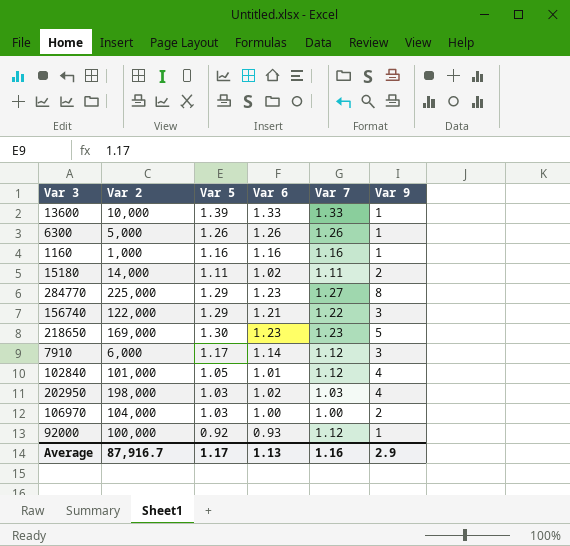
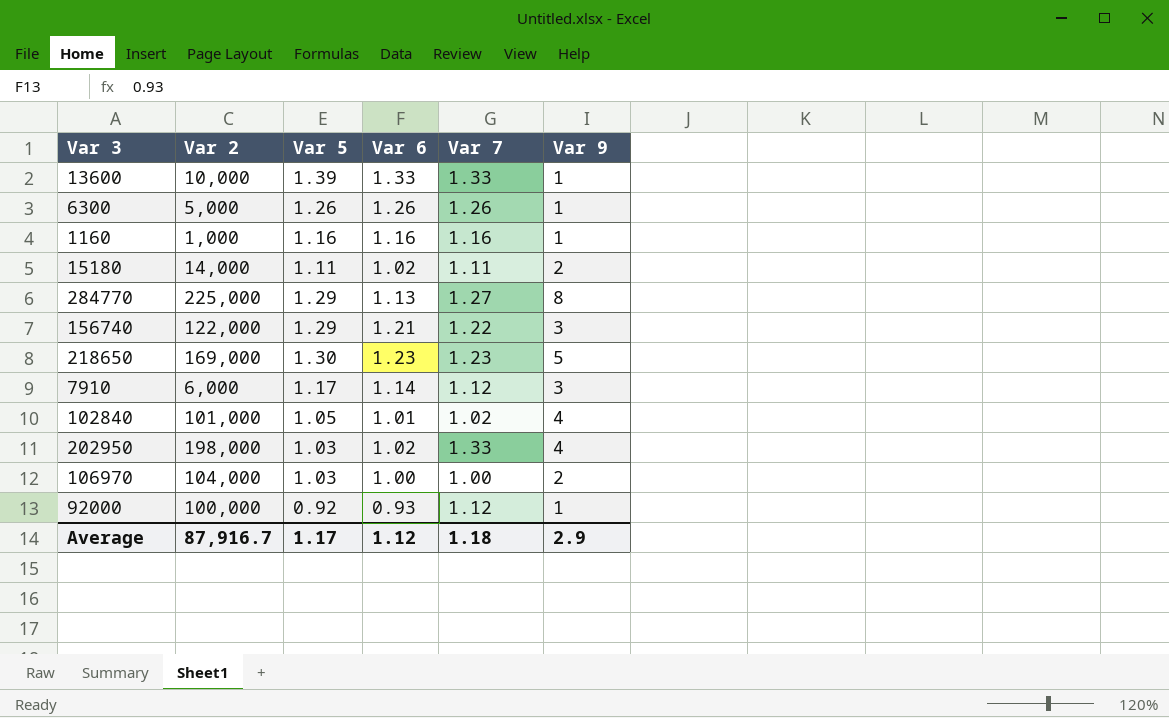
284770 | Var 6: 1.23 -> 1.13
102840 | Var 7: 1.12 -> 1.02
202950 | Var 7: 1.03 -> 1.33
Average | Var 6: 1.13 -> 1.12
Average | Var 7: 1.16 -> 1.18

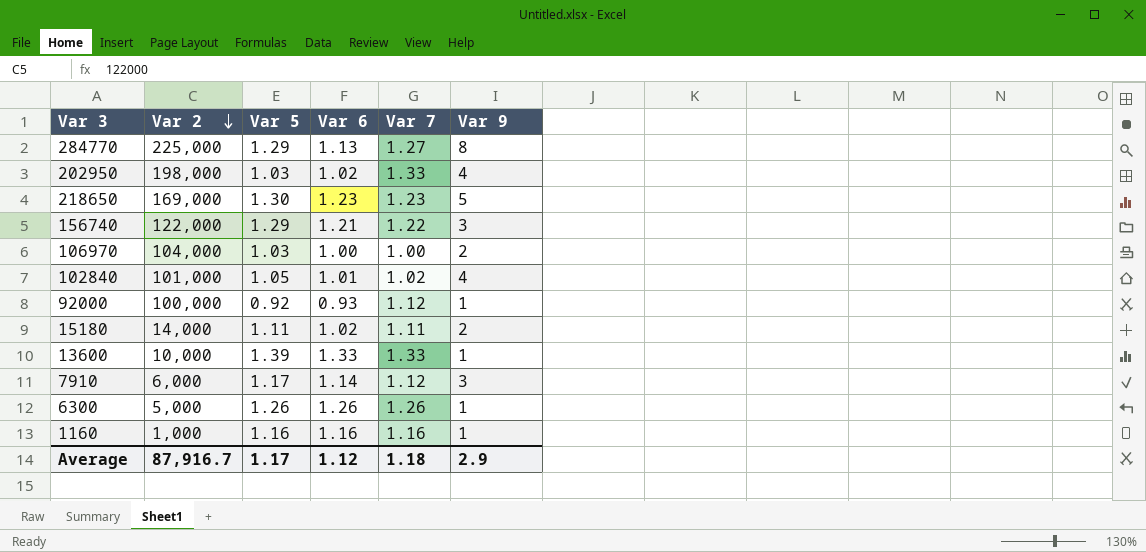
row order: none -> Var 2 descending

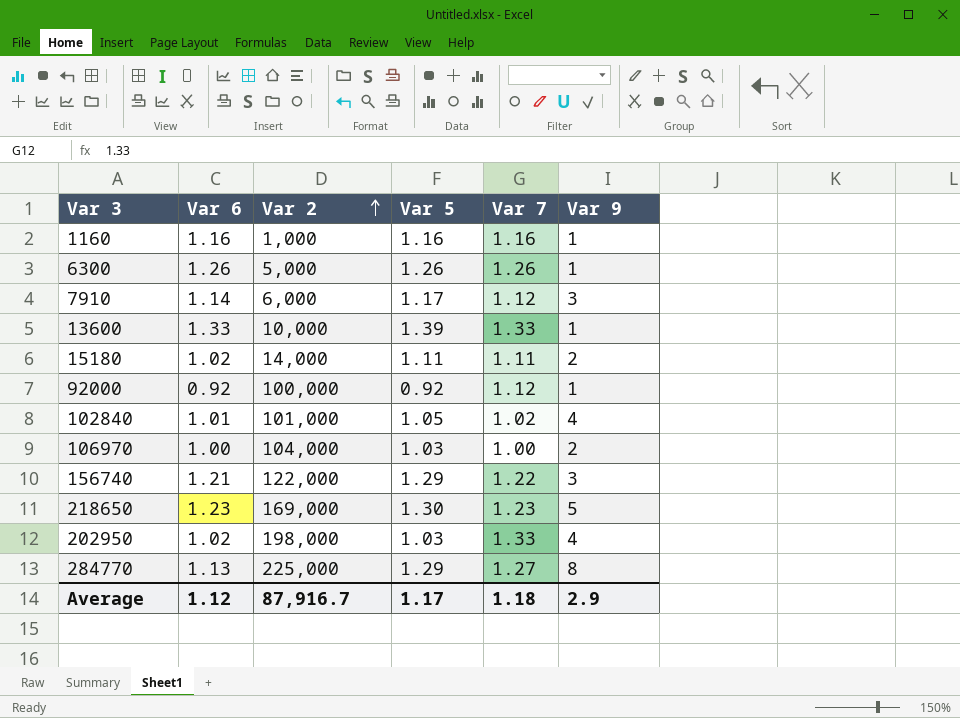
row order: Var 2 descending -> Var 2 ascending
column Var 6 | position: 4 -> 2
92000 | Var 6: 0.93 -> 0.92

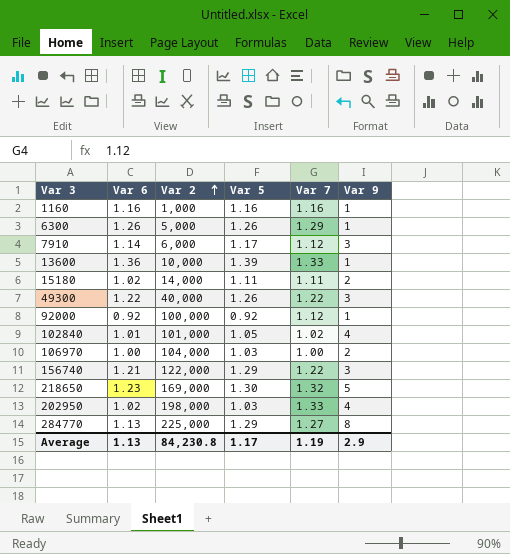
6300 | Var 7: 1.26 -> 1.29
13600 | Var 6: 1.33 -> 1.36
row 49300: none -> 1.22 | 40,000 | 1.26 | 1.22 | 3
218650 | Var 7: 1.23 -> 1.32
Average | Var 6: 1.12 -> 1.13
Average | Var 2: 87,916.7 -> 84,230.8
Average | Var 7: 1.18 -> 1.19

